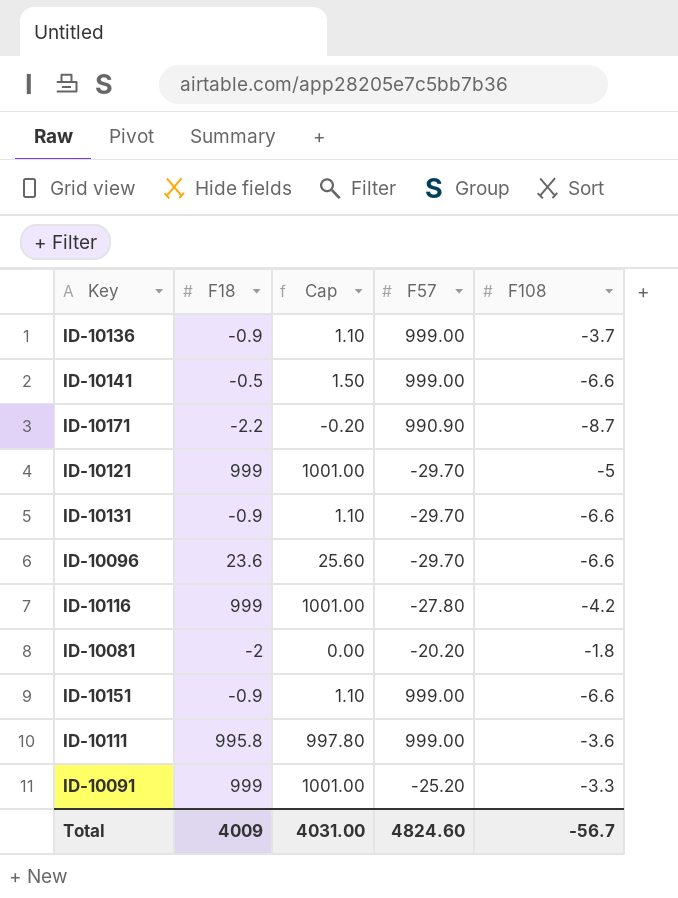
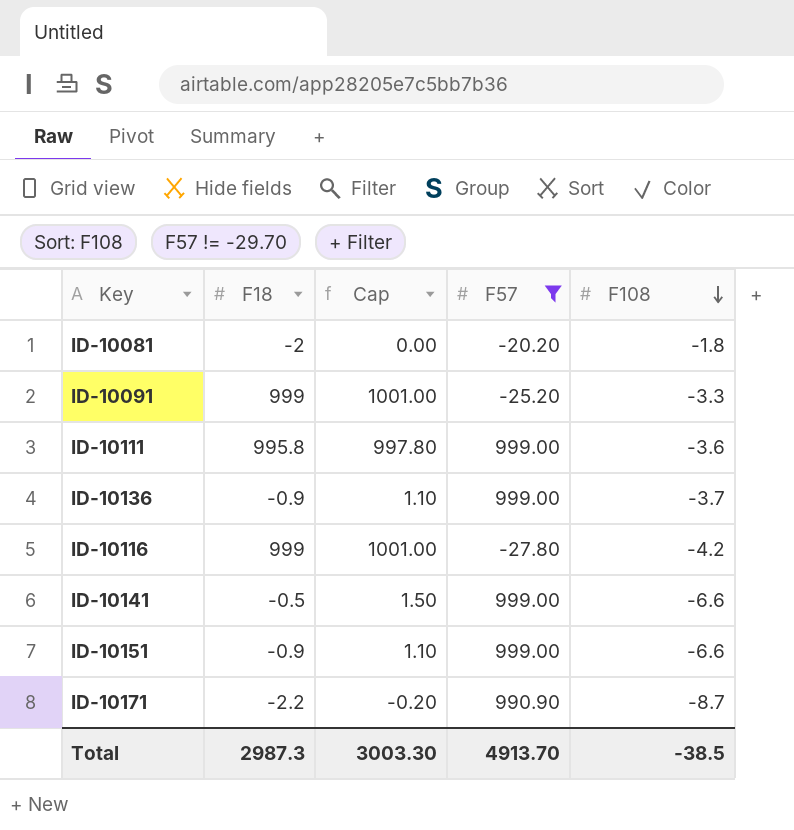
filter: none -> F57 != -29.70
row order: none -> F108 descending
Total | F18: 4009 -> 2987.3
Total | Cap: 4031.00 -> 3003.30
Total | F57: 4824.60 -> 4913.70
Total | F108: -56.7 -> -38.5

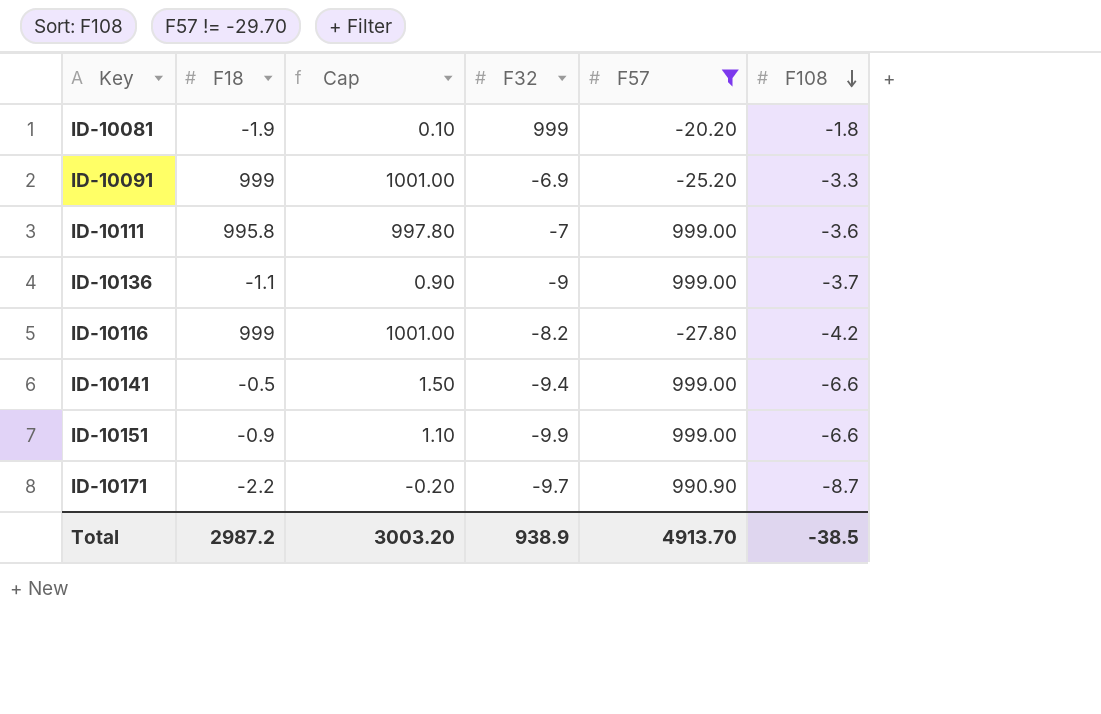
column F32 | position: none -> 4
ID-10081 | F18: -2 -> -1.9
ID-10081 | Cap: 0.00 -> 0.10
ID-10136 | F18: -0.9 -> -1.1
ID-10136 | Cap: 1.10 -> 0.90
Total | F18: 2987.3 -> 2987.2
Total | Cap: 3003.30 -> 3003.20

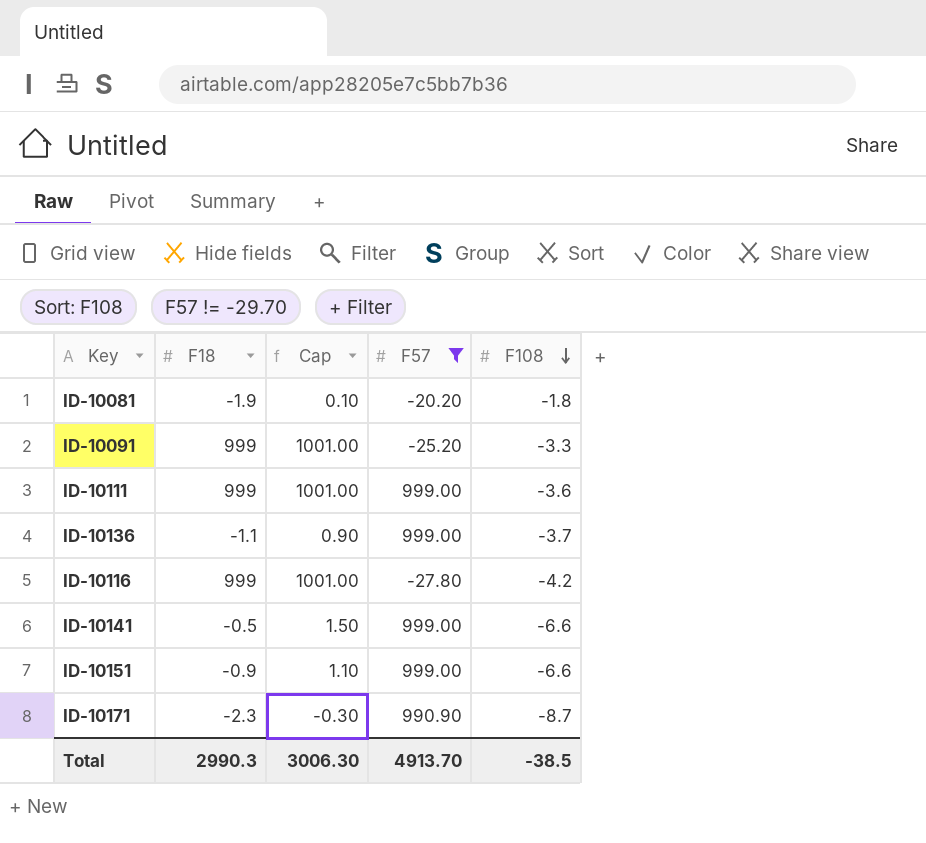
column F32 | position: 4 -> none
ID-10111 | F18: 995.8 -> 999
ID-10111 | Cap: 997.80 -> 1001.00
ID-10171 | F18: -2.2 -> -2.3
ID-10171 | Cap: -0.20 -> -0.30
Total | F18: 2987.2 -> 2990.3
Total | Cap: 3003.20 -> 3006.30

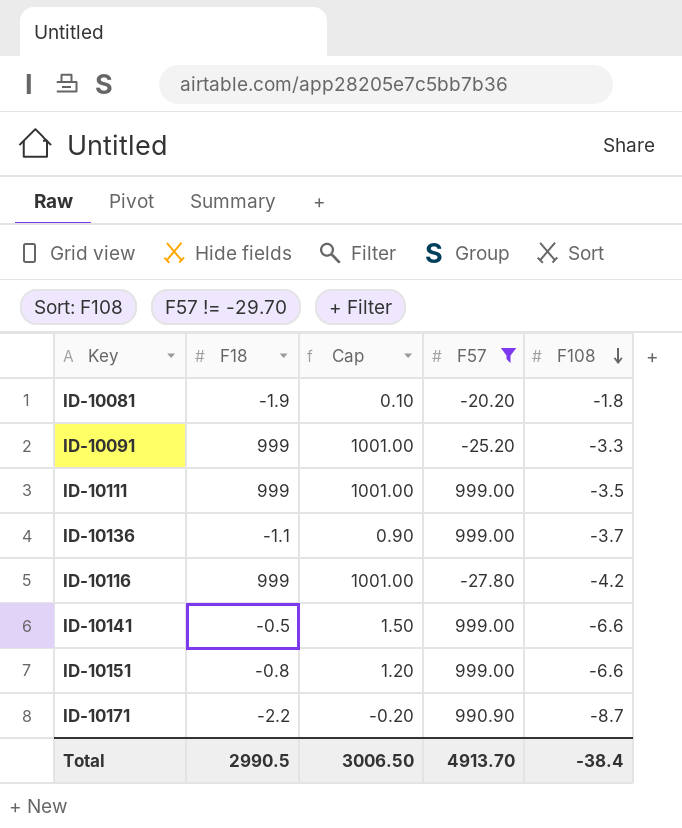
ID-10111 | F108: -3.6 -> -3.5
ID-10151 | F18: -0.9 -> -0.8
ID-10151 | Cap: 1.10 -> 1.20
ID-10171 | F18: -2.3 -> -2.2
ID-10171 | Cap: -0.30 -> -0.20
Total | F18: 2990.3 -> 2990.5
Total | Cap: 3006.30 -> 3006.50
Total | F108: -38.5 -> -38.4

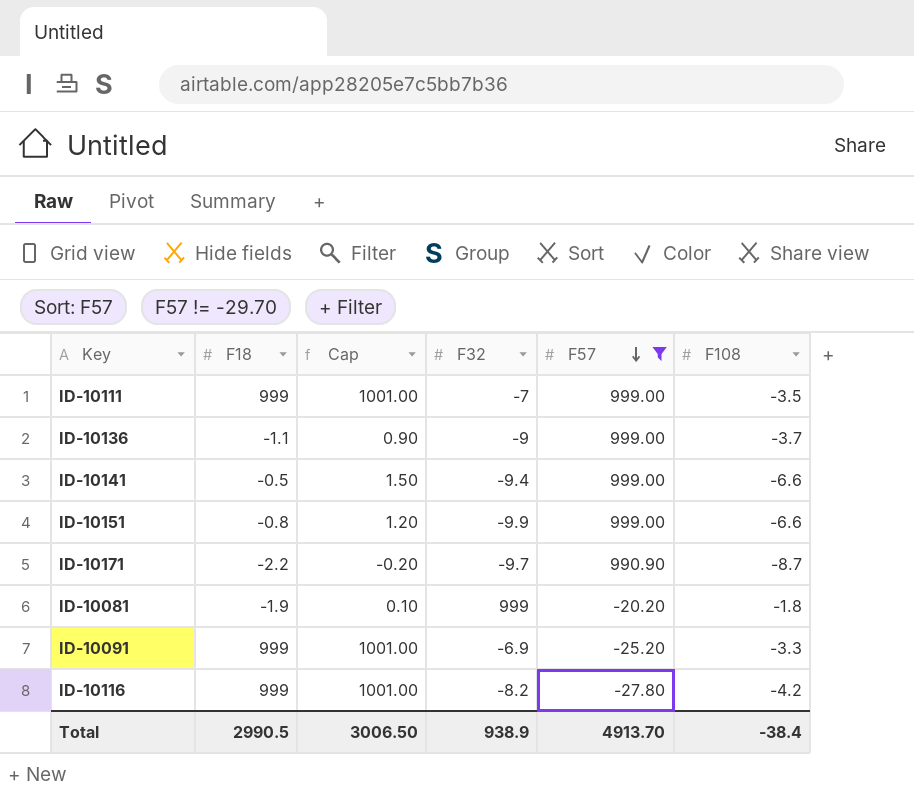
row order: F108 descending -> F57 descending
column F32 | position: none -> 4

